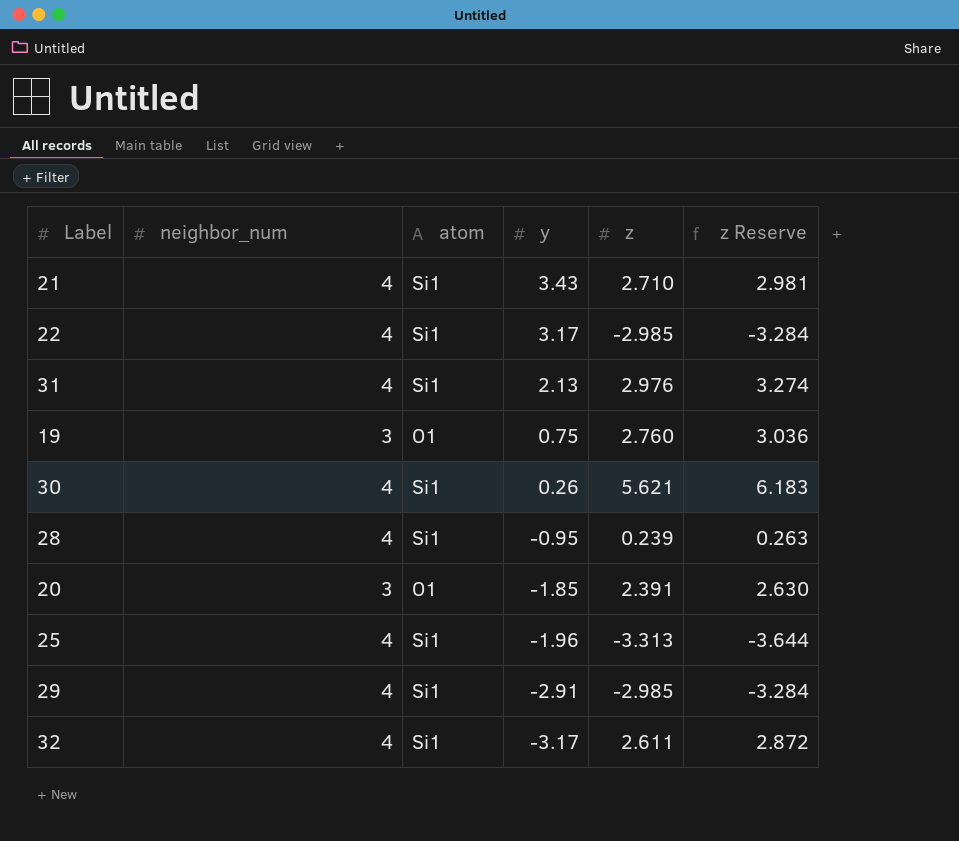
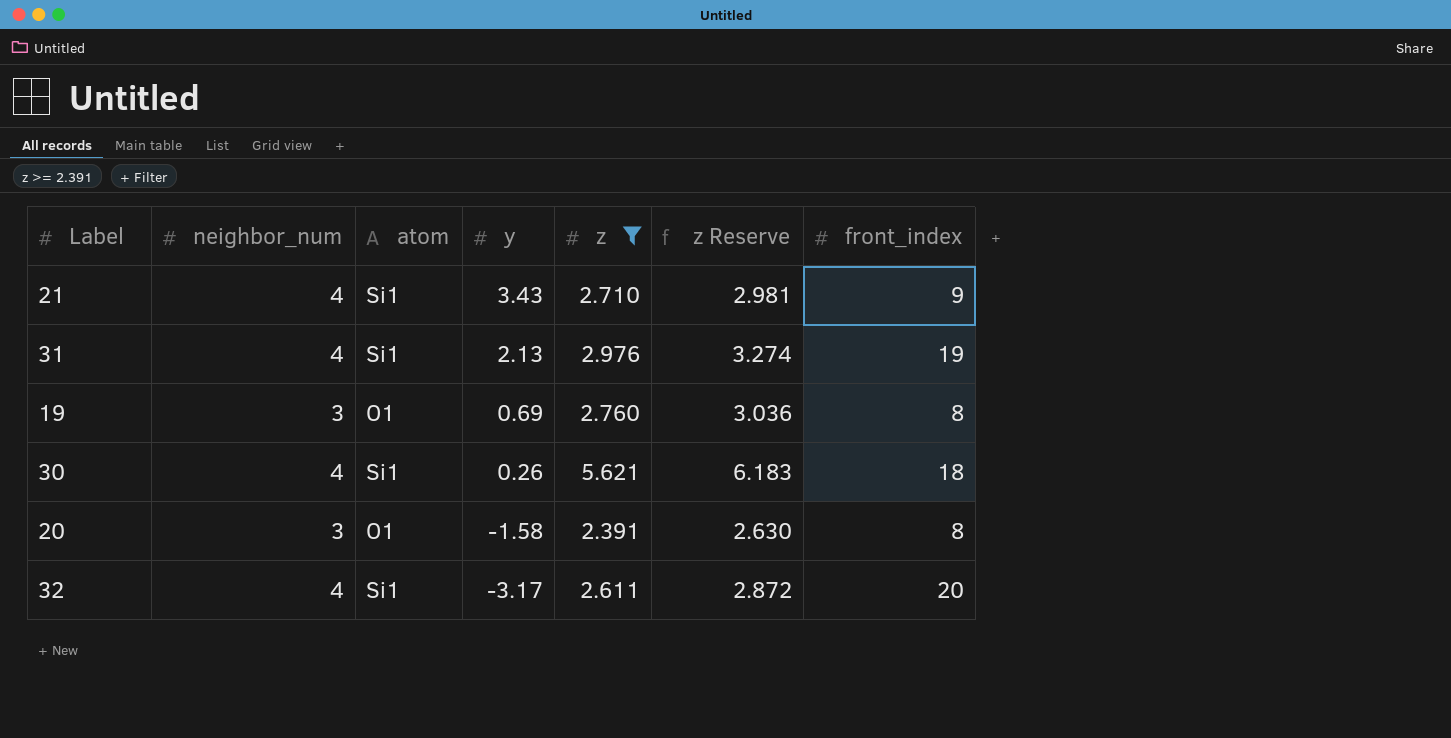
filter: none -> z >= 2.391
column front_index | position: none -> 7
19 | y: 0.75 -> 0.69
20 | y: -1.85 -> -1.58

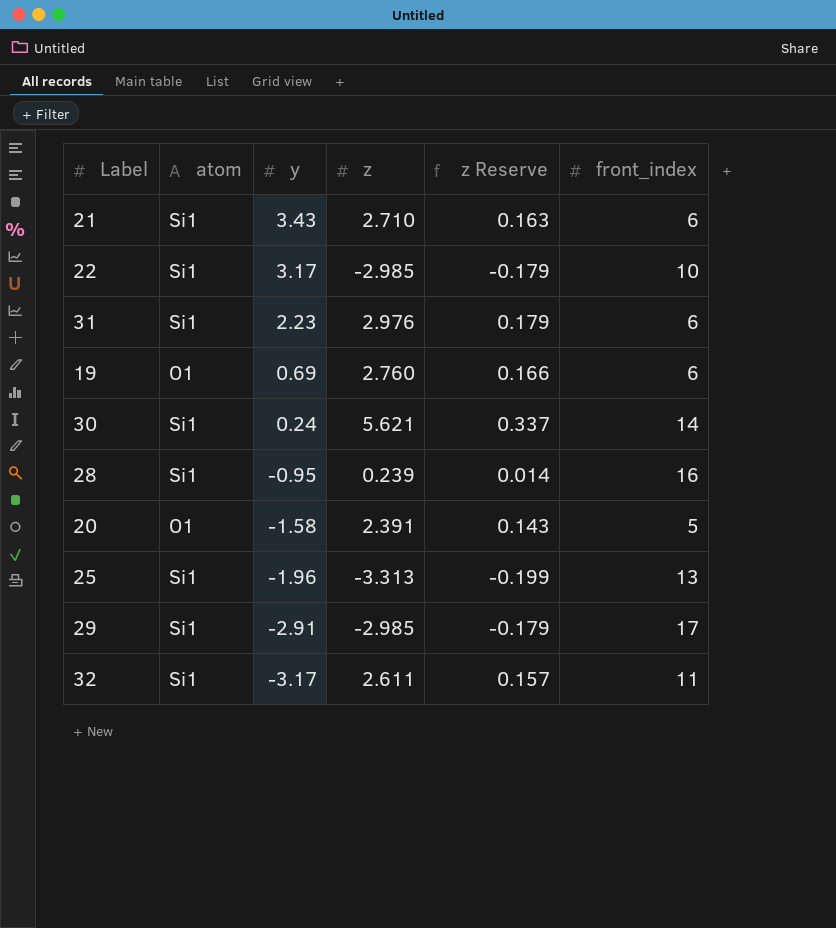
filter: z >= 2.391 -> none
column neighbor_num | position: 2 -> none
column z Reserve | formula: [z] * 1.1 -> [z] * 0.06
21 | front_index: 9 -> 6
31 | y: 2.13 -> 2.23
31 | front_index: 19 -> 6
19 | front_index: 8 -> 6
30 | y: 0.26 -> 0.24
30 | front_index: 18 -> 14
20 | front_index: 8 -> 5
32 | front_index: 20 -> 11

